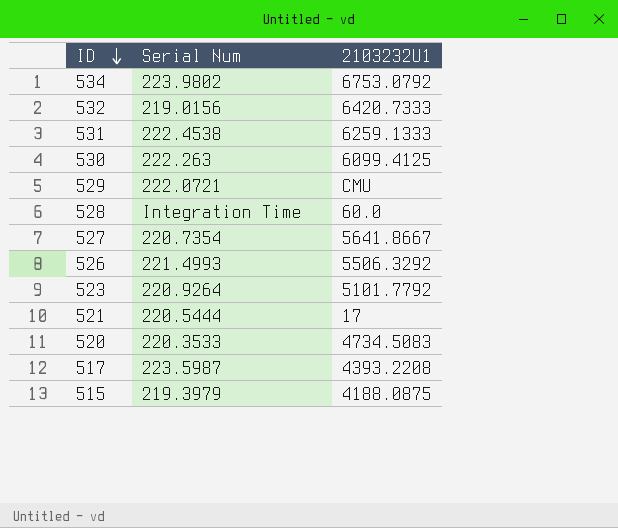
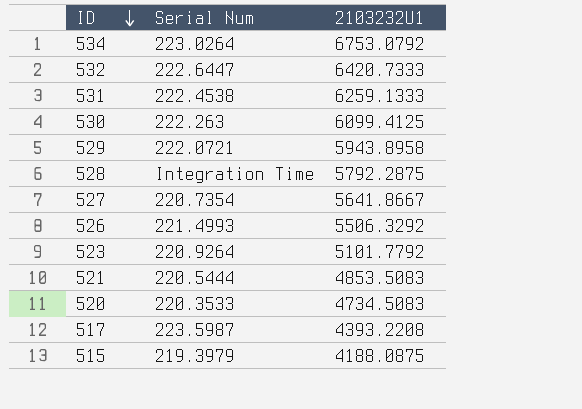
534 | Serial Num: 223.9802 -> 223.0264
532 | Serial Num: 219.0156 -> 222.6447
529 | 2103232U1: CMU -> 5943.8958
528 | 2103232U1: 60.0 -> 5792.2875
521 | 2103232U1: 17 -> 4853.5083

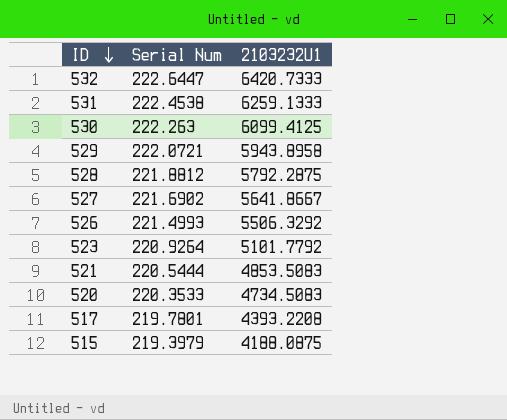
row 534: 223.0264 | 6753.0792 -> none
528 | Serial Num: Integration Time -> 221.8812
527 | Serial Num: 220.7354 -> 221.6902
517 | Serial Num: 223.5987 -> 219.7801

